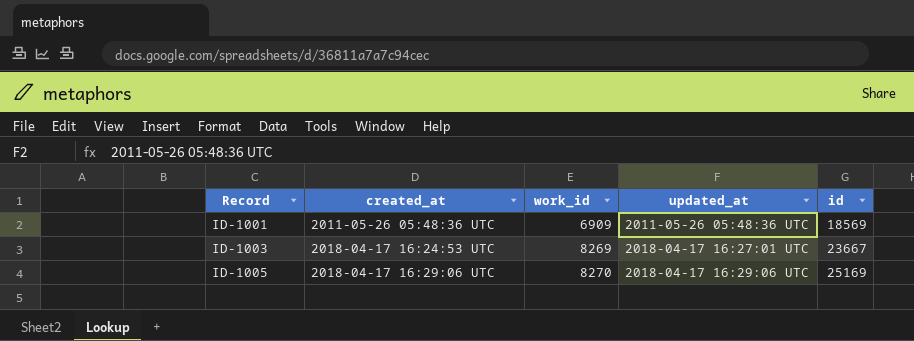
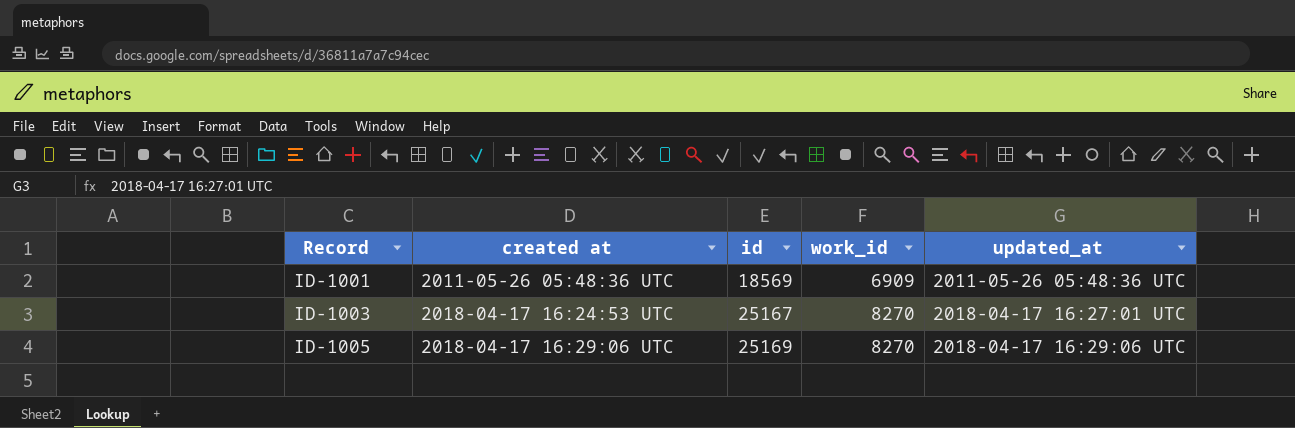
column name: created_at -> created at
column id | position: 5 -> 3
ID-1003 | id: 23667 -> 25167
ID-1003 | work_id: 8269 -> 8270

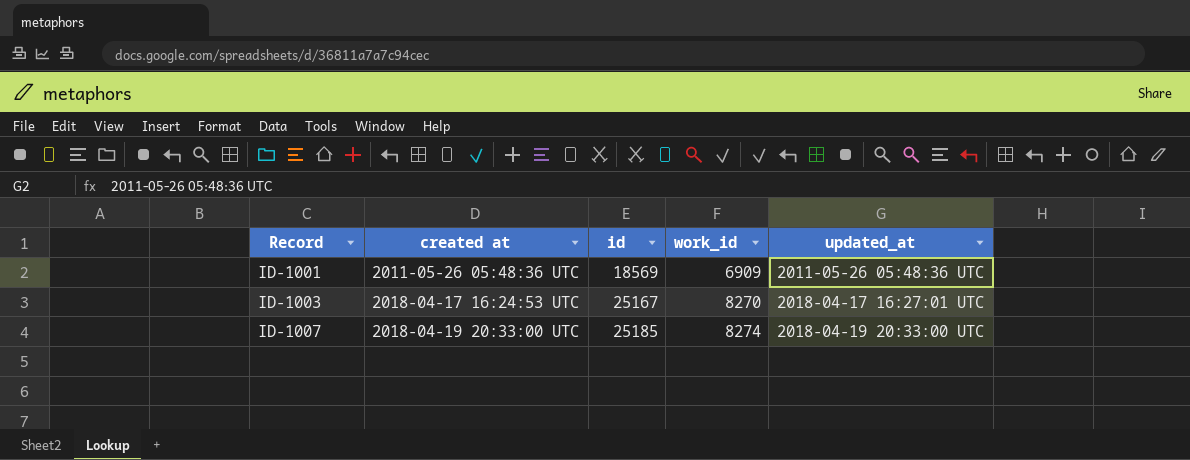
row ID-1005: 2018-04-17 16:29:06 UTC | 25169 | 8270 | 2018-04-17 16:29:06 UTC -> none
row ID-1007: none -> 2018-04-19 20:33:00 UTC | 25185 | 8274 | 2018-04-19 20:33:00 UTC

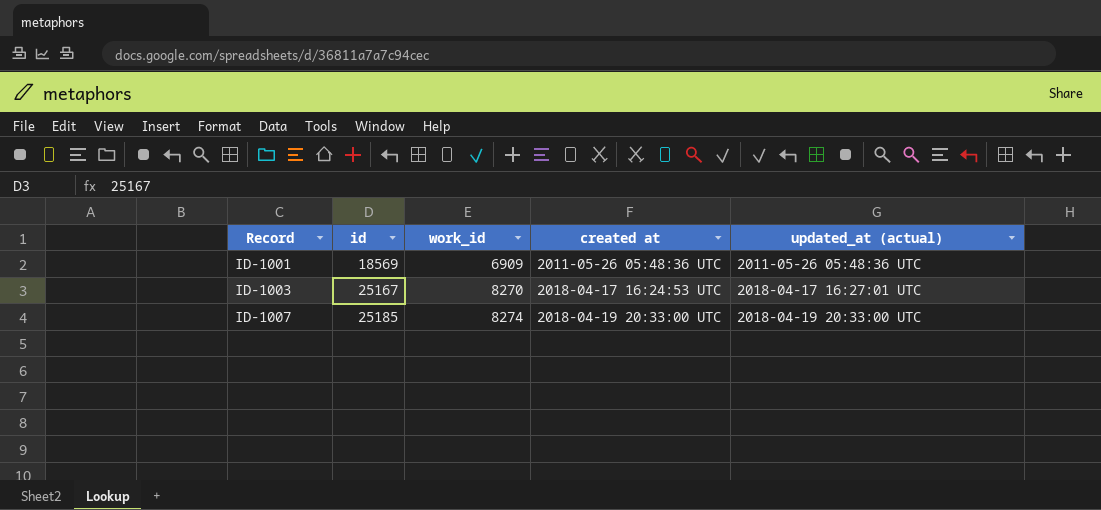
column created at | position: 2 -> 4
column name: updated_at -> updated_at (actual)

